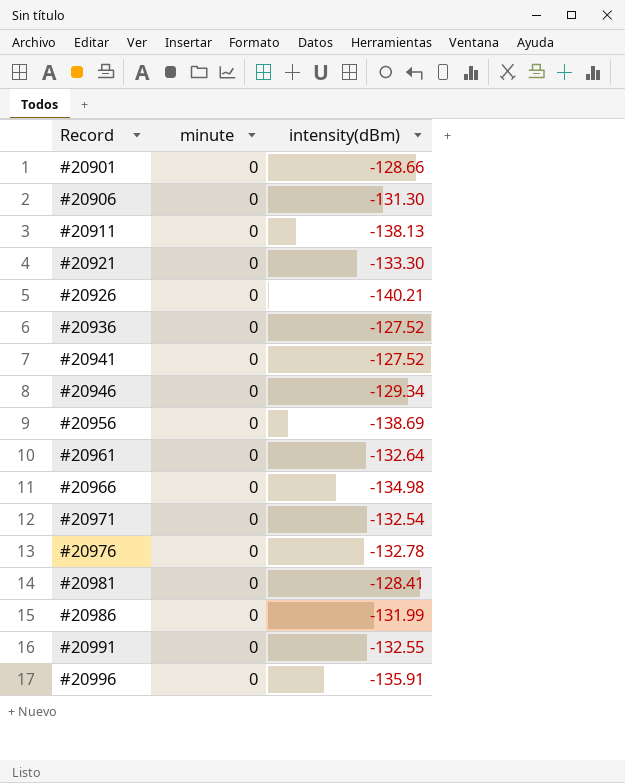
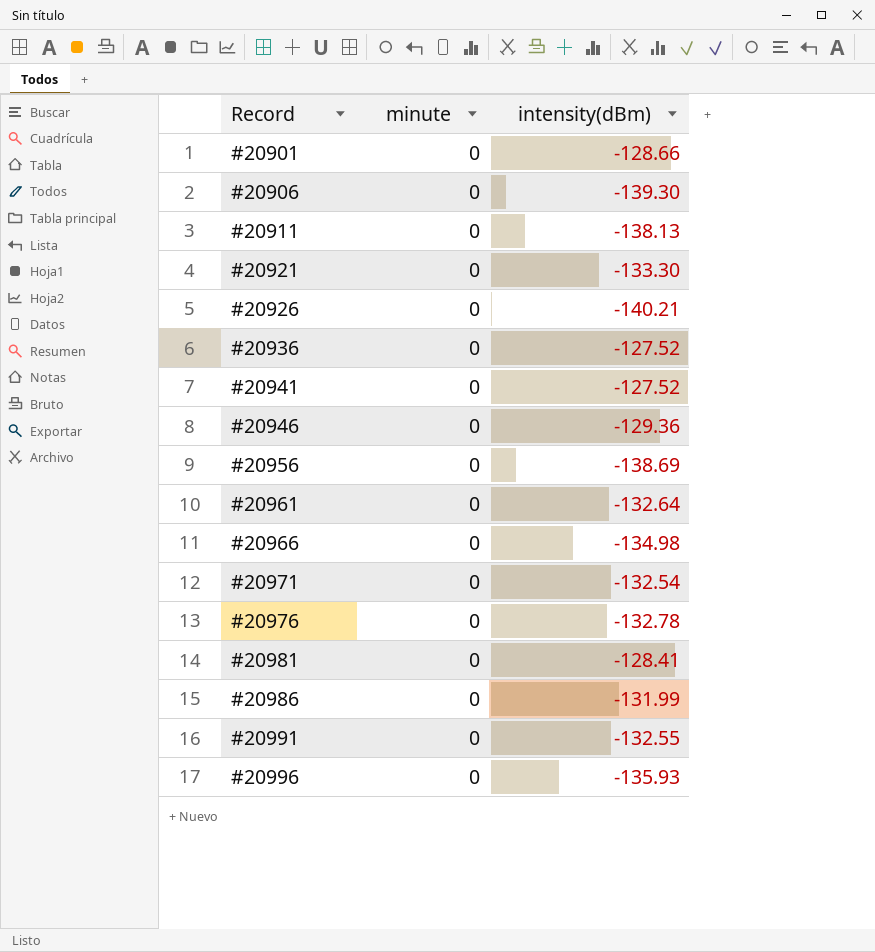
#20906 | intensity(dBm): -131.30 -> -139.30
#20946 | intensity(dBm): -129.34 -> -129.36
#20996 | intensity(dBm): -135.91 -> -135.93

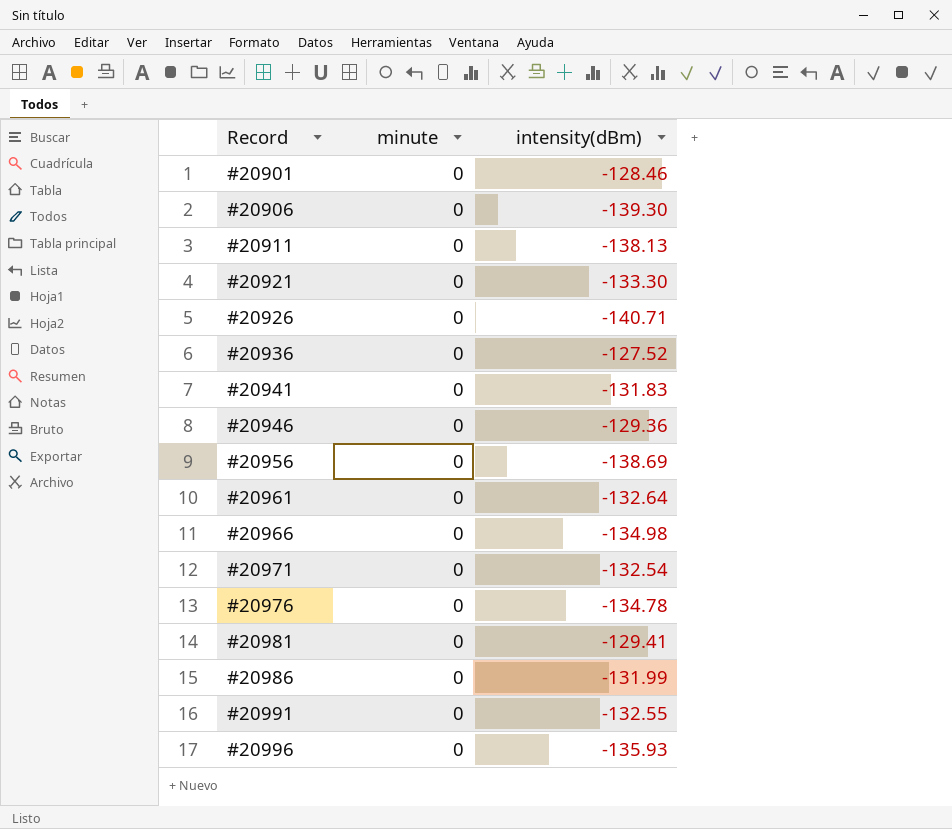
#20901 | intensity(dBm): -128.66 -> -128.46
#20926 | intensity(dBm): -140.21 -> -140.71
#20941 | intensity(dBm): -127.52 -> -131.83
#20976 | intensity(dBm): -132.78 -> -134.78
#20981 | intensity(dBm): -128.41 -> -129.41

